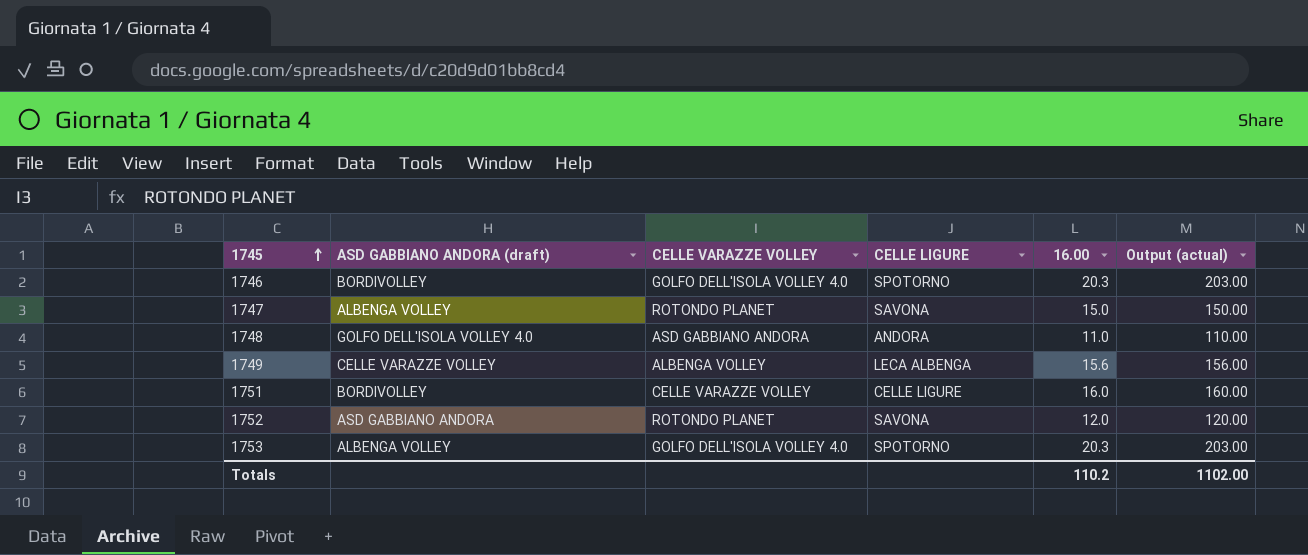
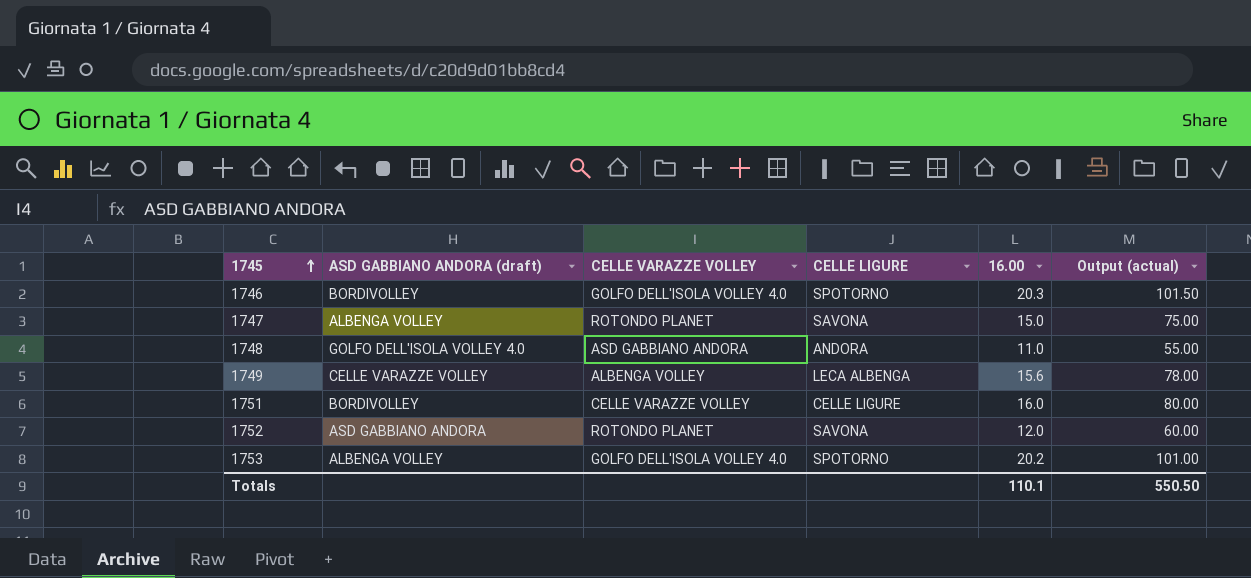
column Output (actual) | formula: [16.00] * 10 -> [16.00] * 5
1753 | 16.00: 20.3 -> 20.2
Totals | 16.00: 110.2 -> 110.1
Totals | Output (actual): 1102.00 -> 550.50

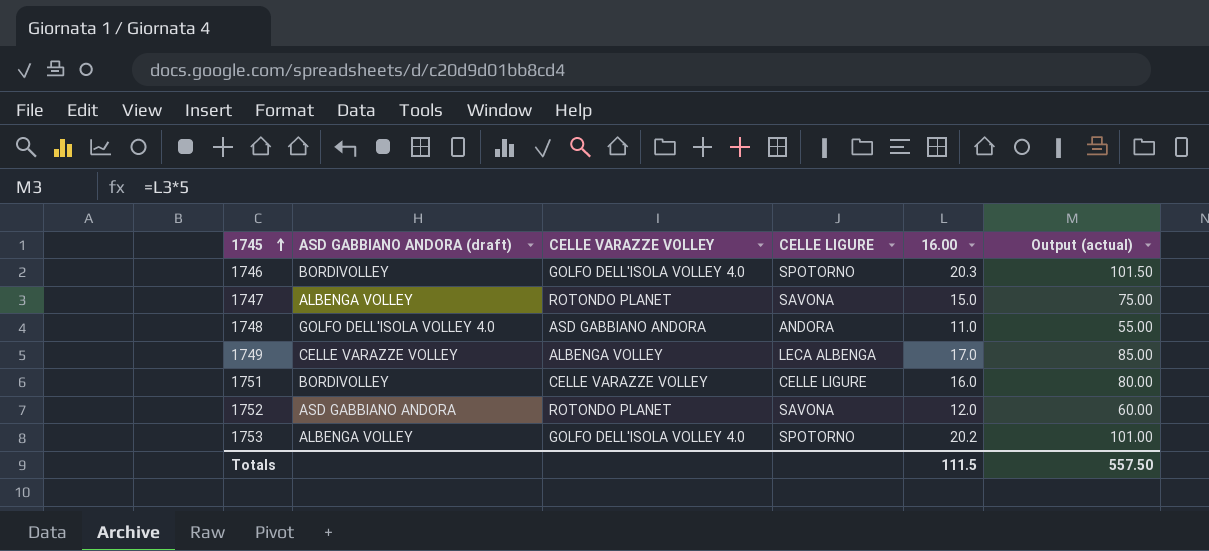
1749 | 16.00: 15.6 -> 17.0
1749 | Output (actual): 78.00 -> 85.00
Totals | 16.00: 110.1 -> 111.5
Totals | Output (actual): 550.50 -> 557.50

